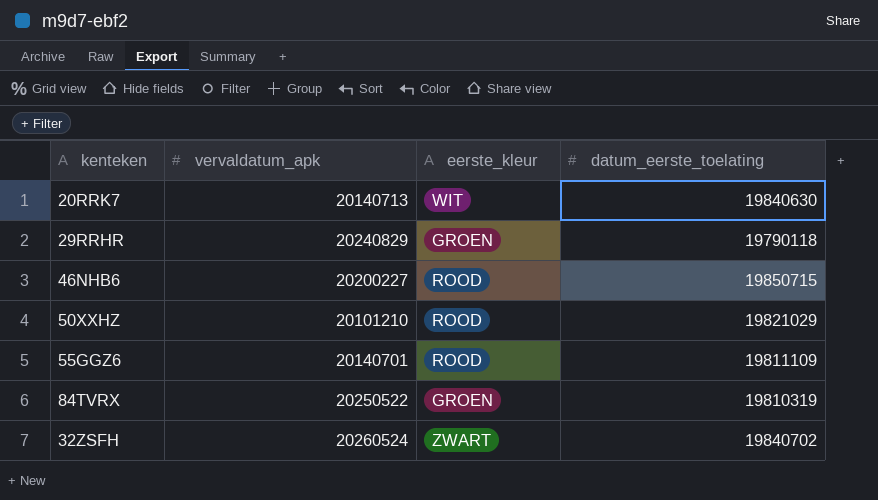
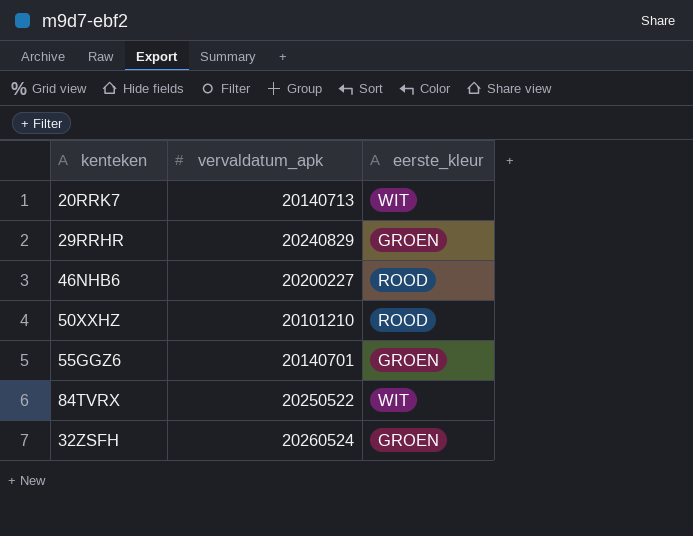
column datum_eerste_toelating | position: 4 -> none
55GGZ6 | eerste_kleur: ROOD -> GROEN
84TVRX | eerste_kleur: GROEN -> WIT
32ZSFH | eerste_kleur: ZWART -> GROEN

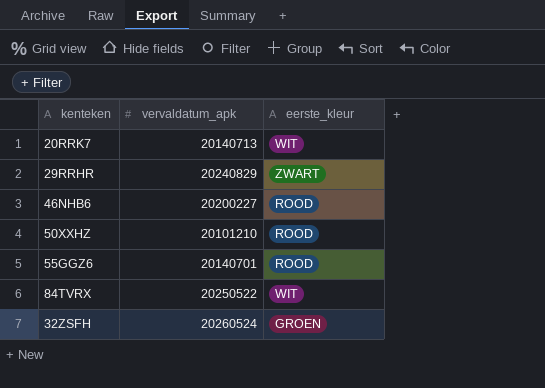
29RRHR | eerste_kleur: GROEN -> ZWART
55GGZ6 | eerste_kleur: GROEN -> ROOD

